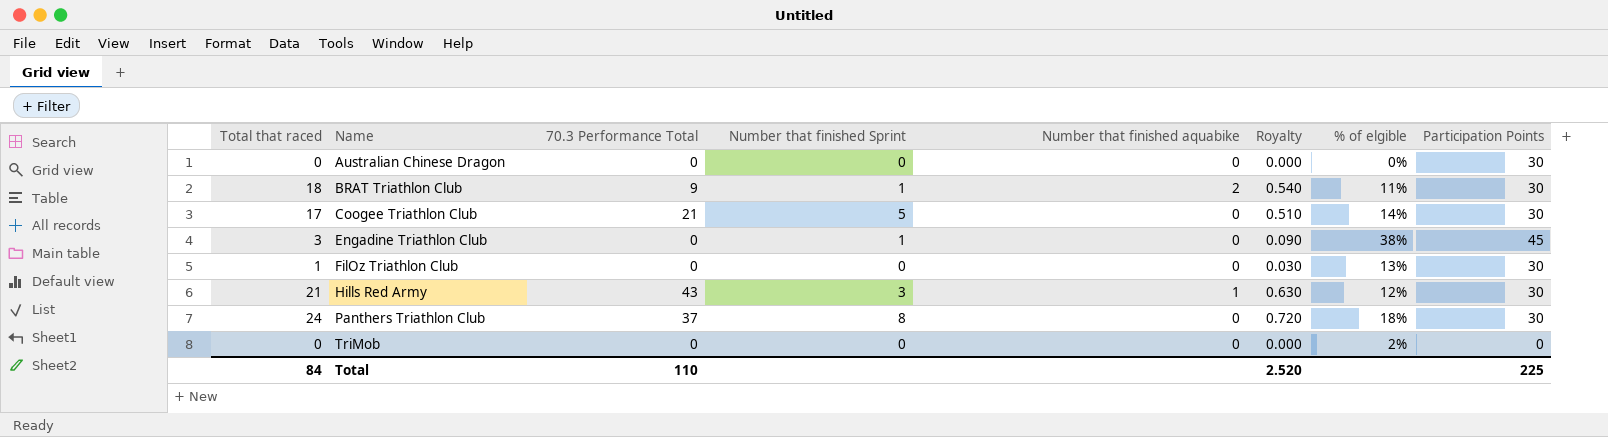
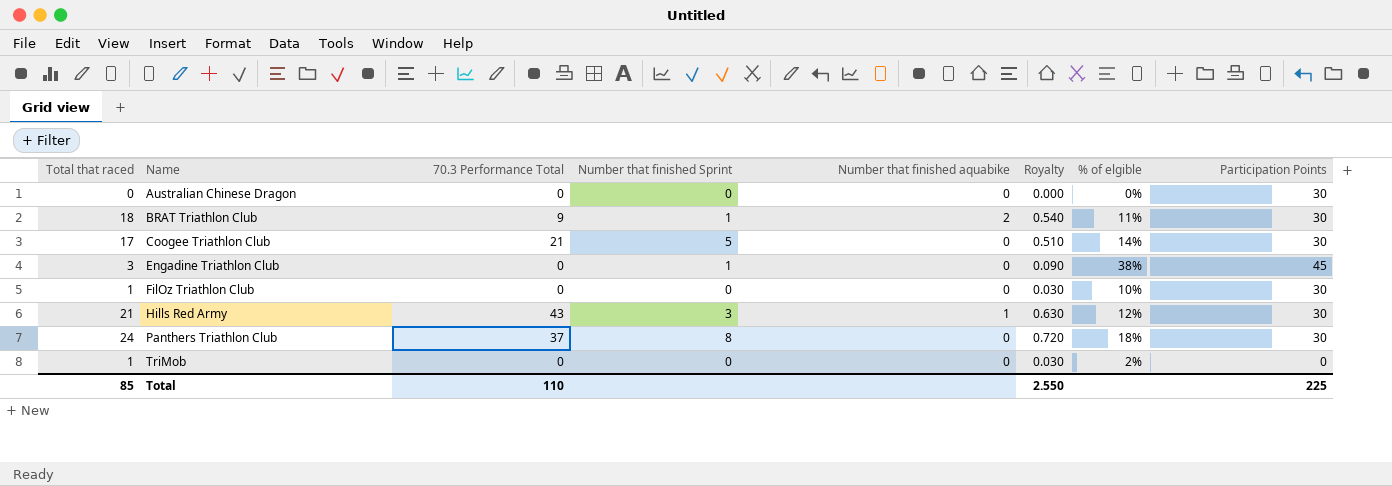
FilOz Triathlon Club | % of elgible: 13% -> 10%
TriMob | Total that raced: 0 -> 1
TriMob | Royalty: 0.000 -> 0.030
Total | Total that raced: 84 -> 85
Total | Royalty: 2.520 -> 2.550

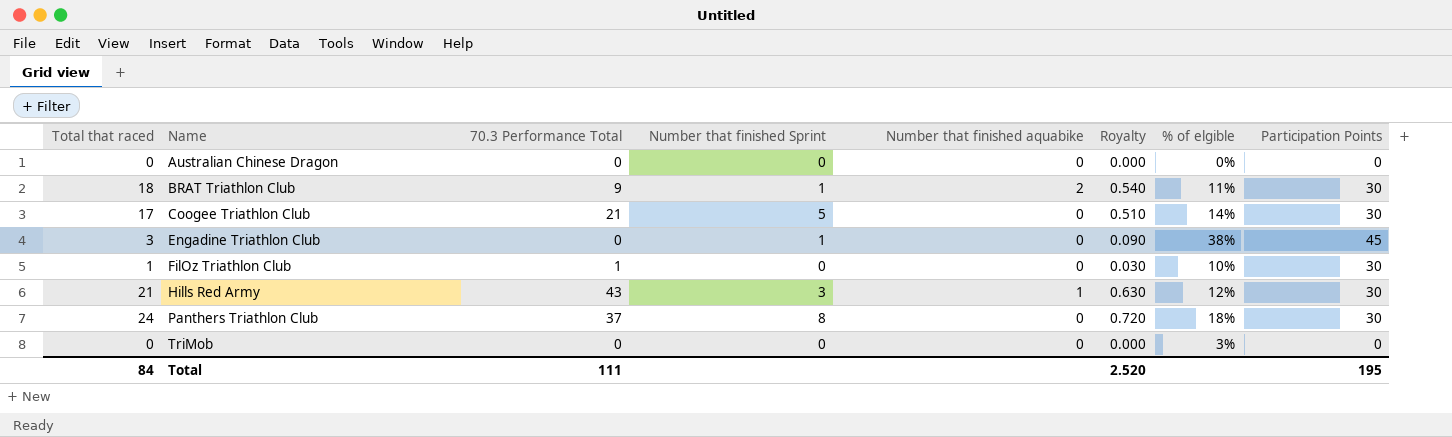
Australian Chinese Dragon | Participation Points: 30 -> 0
FilOz Triathlon Club | 70.3 Performance Total: 0 -> 1
TriMob | Total that raced: 1 -> 0
TriMob | Royalty: 0.030 -> 0.000
TriMob | % of elgible: 2% -> 3%
Total | Total that raced: 85 -> 84
Total | 70.3 Performance Total: 110 -> 111
Total | Royalty: 2.550 -> 2.520
Total | Participation Points: 225 -> 195

